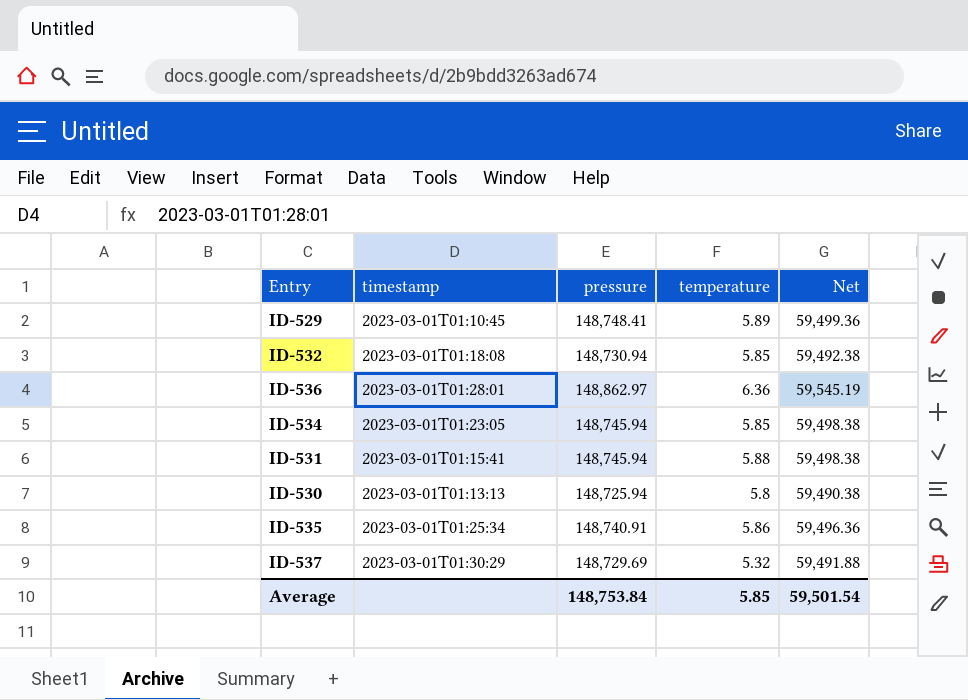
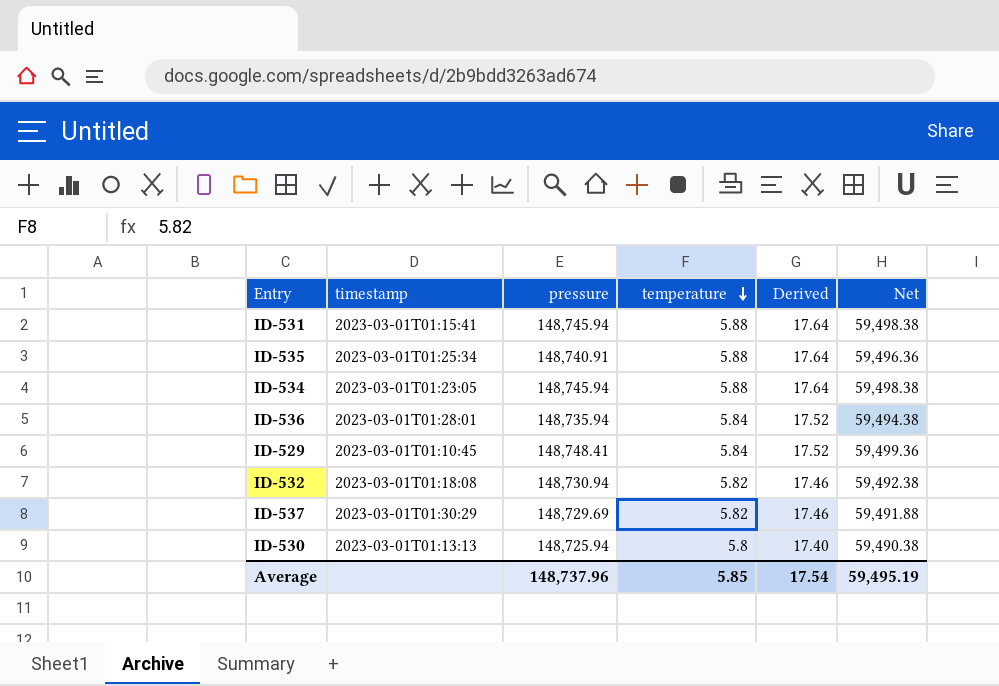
row order: none -> temperature descending
column Derived | formula: none -> [temperature] * 3
ID-535 | temperature: 5.86 -> 5.88
ID-534 | temperature: 5.85 -> 5.88
ID-536 | pressure: 148,862.97 -> 148,735.94
ID-536 | temperature: 6.36 -> 5.84
ID-536 | Net: 59,545.19 -> 59,494.38
ID-529 | temperature: 5.89 -> 5.84
ID-532 | temperature: 5.85 -> 5.82
ID-537 | temperature: 5.32 -> 5.82
Average | pressure: 148,753.84 -> 148,737.96
Average | Net: 59,501.54 -> 59,495.19

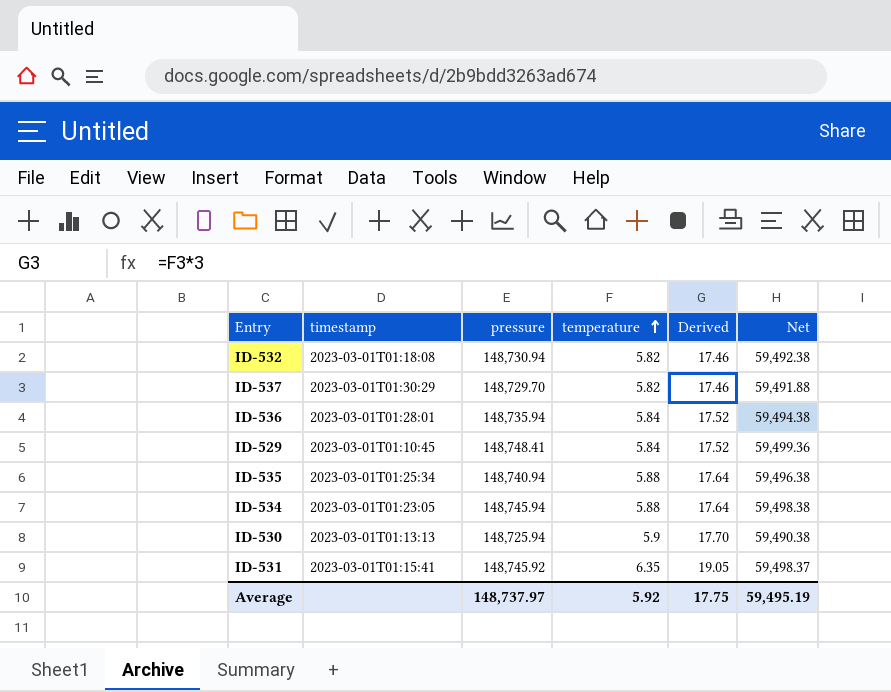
row order: temperature descending -> temperature ascending
ID-537 | pressure: 148,729.69 -> 148,729.70
ID-535 | pressure: 148,740.91 -> 148,740.94
ID-535 | Net: 59,496.36 -> 59,496.38
ID-530 | temperature: 5.8 -> 5.9
ID-530 | Derived: 17.40 -> 17.70
ID-531 | pressure: 148,745.94 -> 148,745.92
ID-531 | temperature: 5.88 -> 6.35
ID-531 | Derived: 17.64 -> 19.05
ID-531 | Net: 59,498.38 -> 59,498.37
Average | pressure: 148,737.96 -> 148,737.97
Average | temperature: 5.85 -> 5.92
Average | Derived: 17.54 -> 17.75

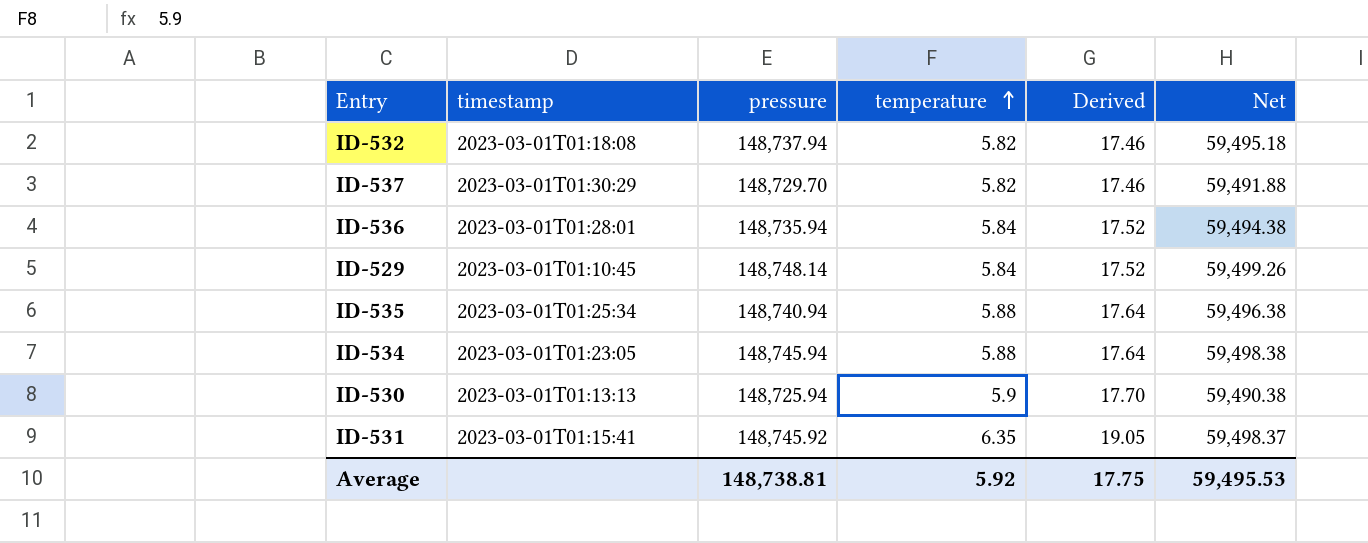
ID-532 | pressure: 148,730.94 -> 148,737.94
ID-532 | Net: 59,492.38 -> 59,495.18
ID-529 | pressure: 148,748.41 -> 148,748.14
ID-529 | Net: 59,499.36 -> 59,499.26
Average | pressure: 148,737.97 -> 148,738.81
Average | Net: 59,495.19 -> 59,495.53

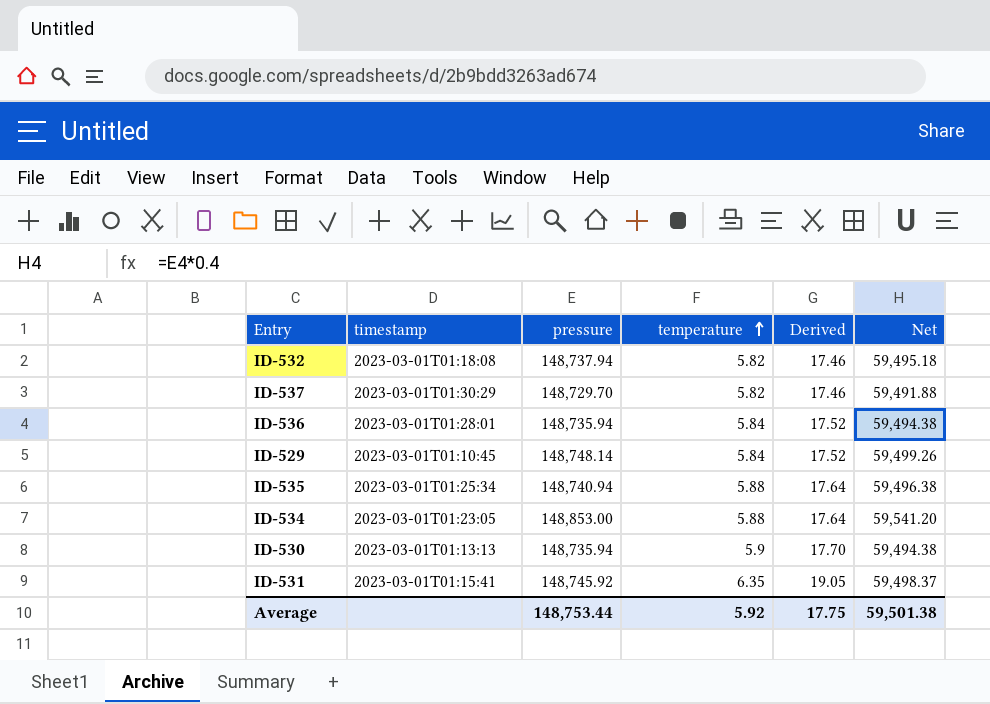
ID-534 | pressure: 148,745.94 -> 148,853.00
ID-534 | Net: 59,498.38 -> 59,541.20
ID-530 | pressure: 148,725.94 -> 148,735.94
ID-530 | Net: 59,490.38 -> 59,494.38
Average | pressure: 148,738.81 -> 148,753.44
Average | Net: 59,495.53 -> 59,501.38

